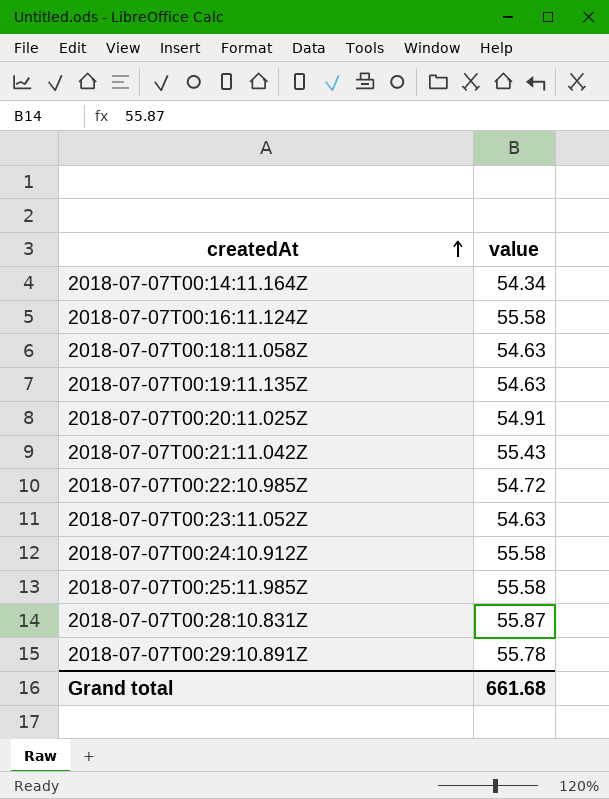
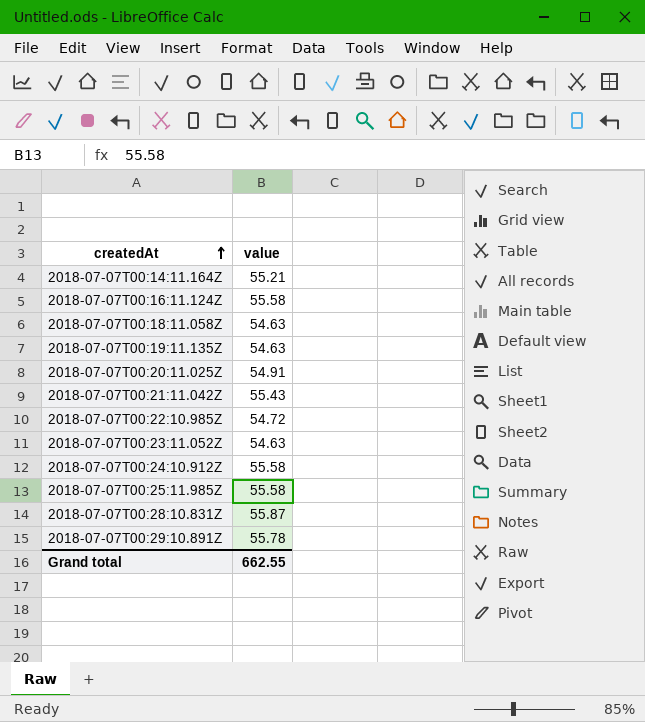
2018-07-07T00:14:11.164Z | value: 54.34 -> 55.21
Grand total | value: 661.68 -> 662.55

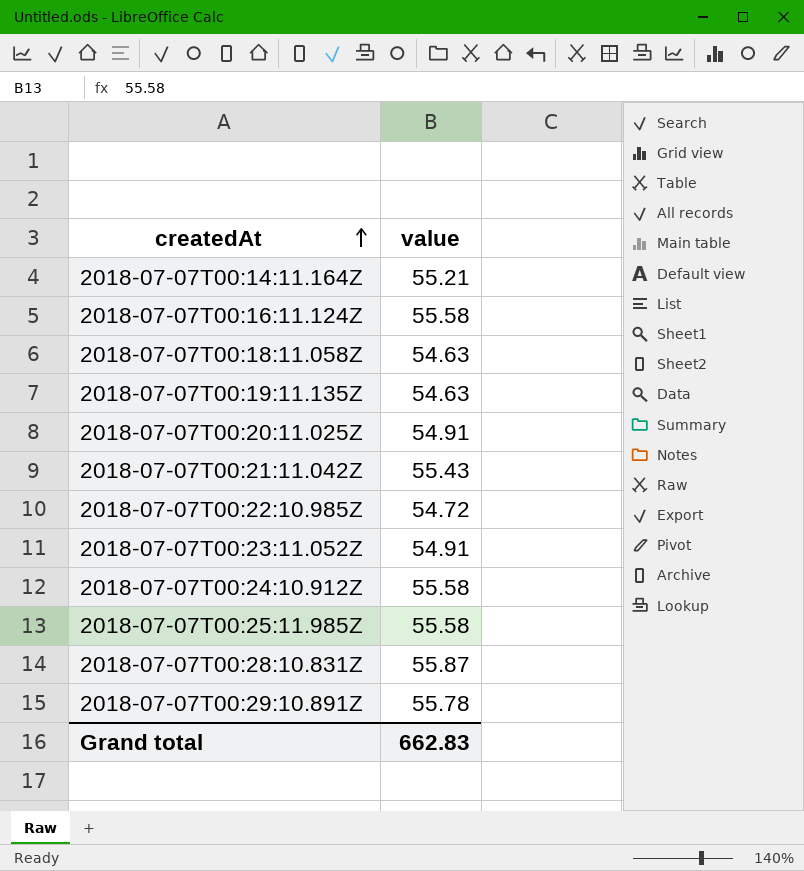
2018-07-07T00:23:11.052Z | value: 54.63 -> 54.91
Grand total | value: 662.55 -> 662.83

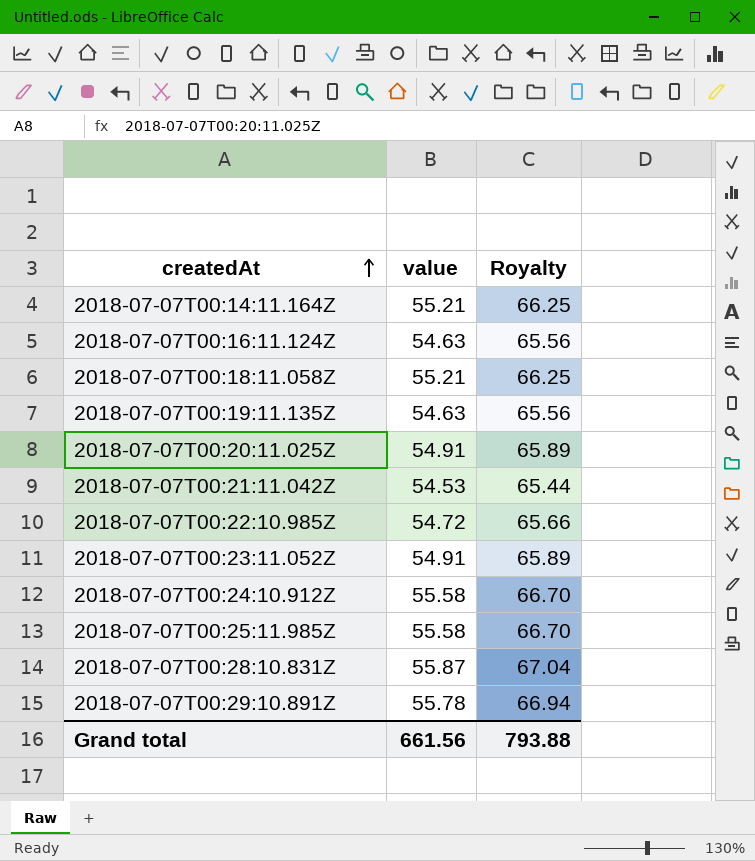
column Royalty | formula: none -> [value] * 1.2
2018-07-07T00:16:11.124Z | value: 55.58 -> 54.63
2018-07-07T00:18:11.058Z | value: 54.63 -> 55.21
2018-07-07T00:21:11.042Z | value: 55.43 -> 54.53
Grand total | value: 662.83 -> 661.56

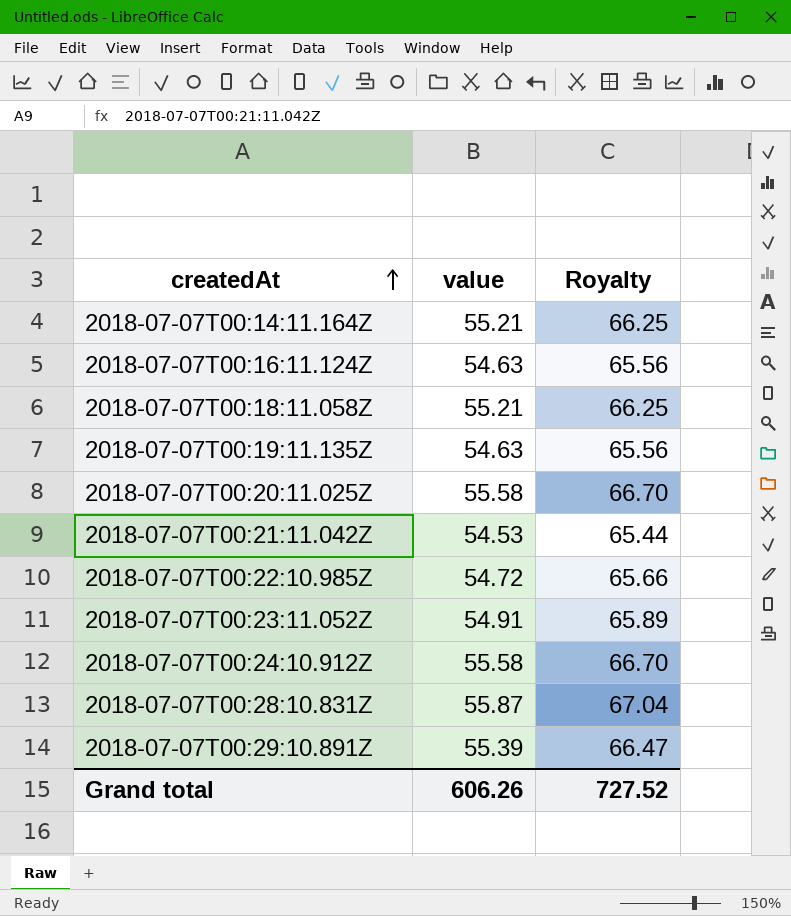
row 2018-07-07T00:25:11.985Z: 55.58 | 66.70 -> none
2018-07-07T00:20:11.025Z | value: 54.91 -> 55.58
2018-07-07T00:20:11.025Z | Royalty: 65.89 -> 66.70
2018-07-07T00:29:10.891Z | value: 55.78 -> 55.39
2018-07-07T00:29:10.891Z | Royalty: 66.94 -> 66.47
Grand total | value: 661.56 -> 606.26
Grand total | Royalty: 793.88 -> 727.52

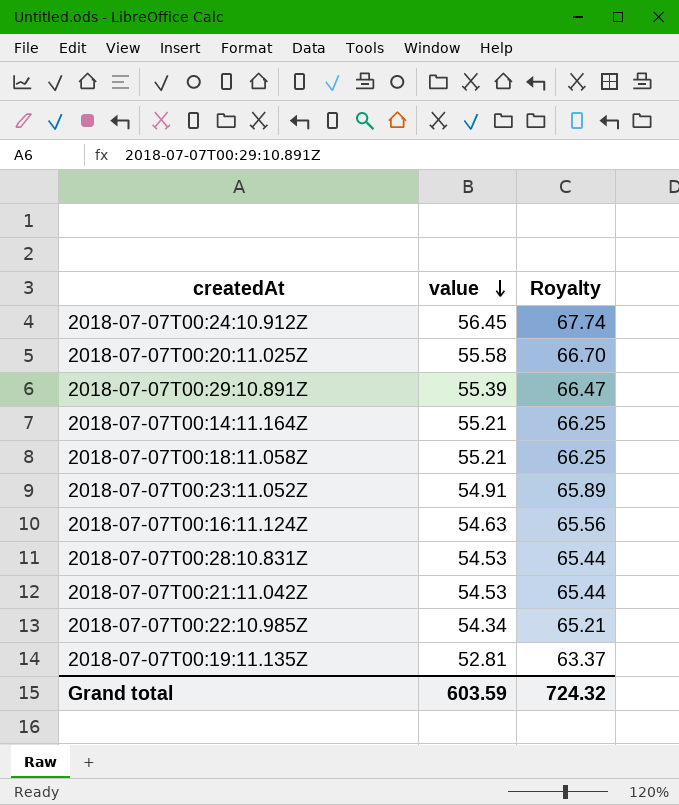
row order: createdAt ascending -> value descending
2018-07-07T00:24:10.912Z | value: 55.58 -> 56.45
2018-07-07T00:24:10.912Z | Royalty: 66.70 -> 67.74
2018-07-07T00:28:10.831Z | value: 55.87 -> 54.53
2018-07-07T00:28:10.831Z | Royalty: 67.04 -> 65.44
2018-07-07T00:22:10.985Z | value: 54.72 -> 54.34
2018-07-07T00:22:10.985Z | Royalty: 65.66 -> 65.21
2018-07-07T00:19:11.135Z | value: 54.63 -> 52.81
2018-07-07T00:19:11.135Z | Royalty: 65.56 -> 63.37
Grand total | value: 606.26 -> 603.59
Grand total | Royalty: 727.52 -> 724.32

